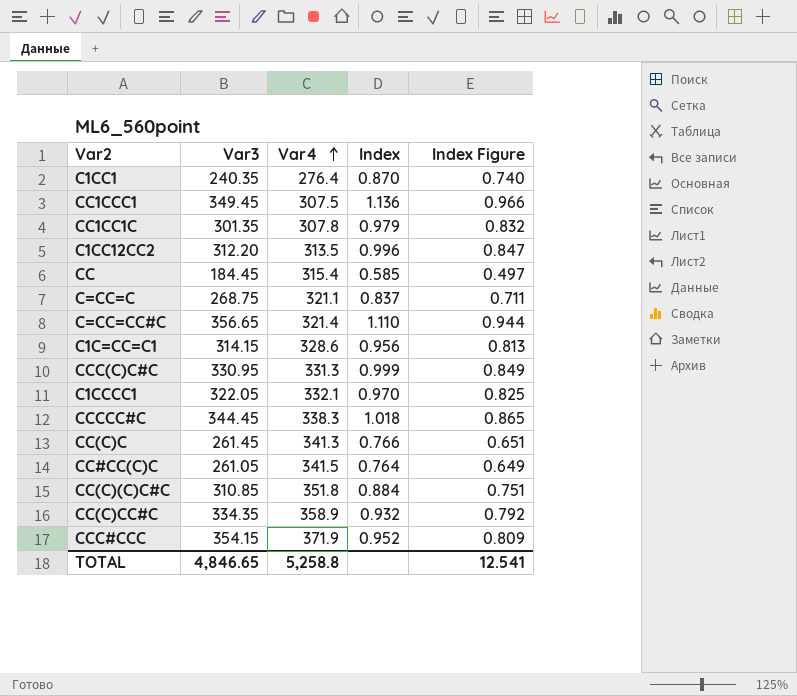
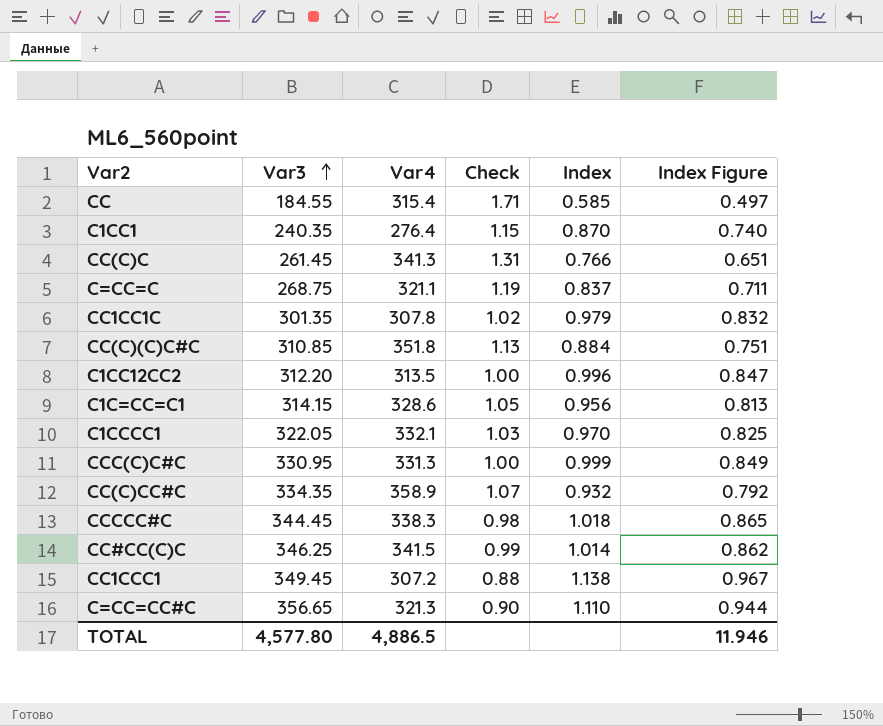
row order: Var4 ascending -> Var3 ascending
column Check | formula: none -> [Var4] / [Var3]
row CCC#CCC: 354.15 | 371.9 | 0.952 | 0.809 -> none
CC | Var3: 184.45 -> 184.55
CC#CC(C)C | Var3: 261.05 -> 346.25
CC#CC(C)C | Index: 0.764 -> 1.014
CC#CC(C)C | Index Figure: 0.649 -> 0.862
CC1CCC1 | Var4: 307.5 -> 307.2
CC1CCC1 | Index: 1.136 -> 1.138
CC1CCC1 | Index Figure: 0.966 -> 0.967
C=CC=CC#C | Var4: 321.4 -> 321.3
TOTAL | Var3: 4,846.65 -> 4,577.80
TOTAL | Var4: 5,258.8 -> 4,886.5
TOTAL | Index Figure: 12.541 -> 11.946

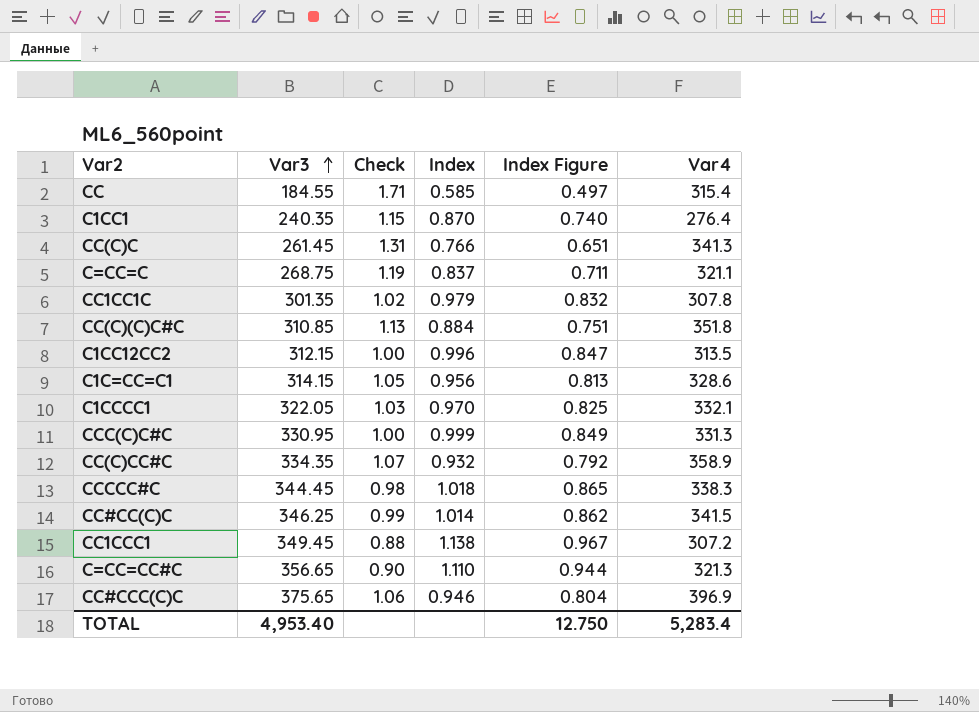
column Var4 | position: 3 -> 6
C1CC12CC2 | Var3: 312.20 -> 312.15
row CC#CCC(C)C: none -> 375.65 | 1.06 | 0.946 | 0.804 | 396.9
TOTAL | Var3: 4,577.80 -> 4,953.40
TOTAL | Index Figure: 11.946 -> 12.750
TOTAL | Var4: 4,886.5 -> 5,283.4

